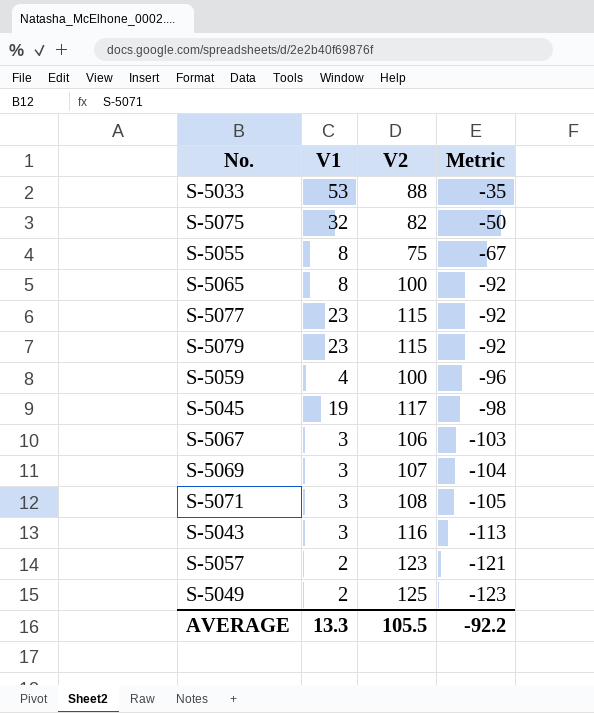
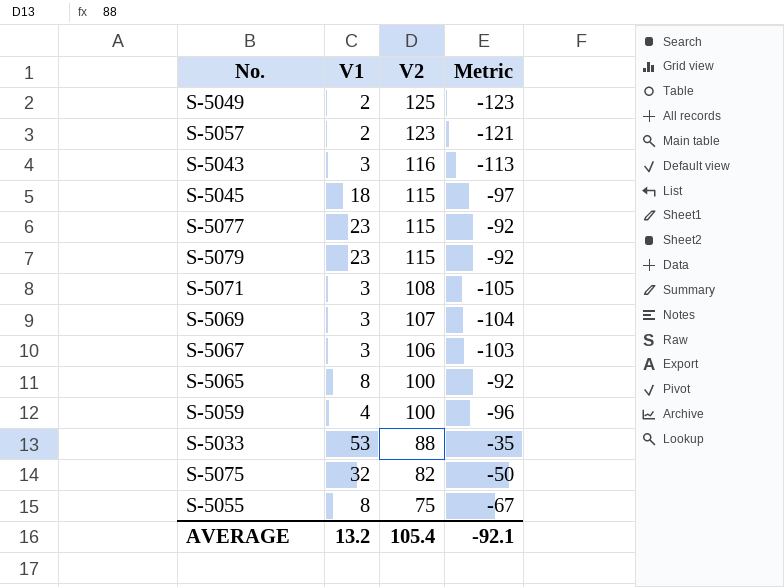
row order: Metric descending -> V2 descending
S-5045 | V1: 19 -> 18
S-5045 | V2: 117 -> 115
S-5045 | Metric: -98 -> -97
AVERAGE | V1: 13.3 -> 13.2
AVERAGE | V2: 105.5 -> 105.4
AVERAGE | Metric: -92.2 -> -92.1

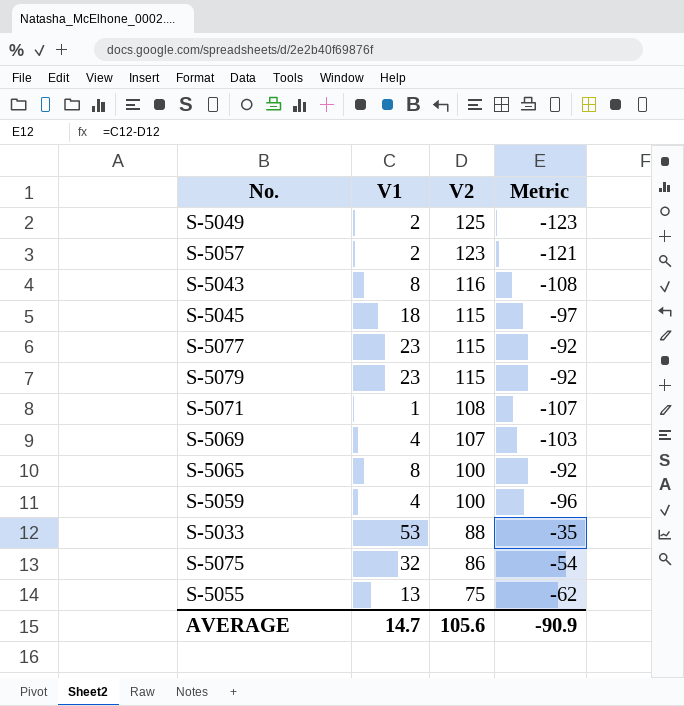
row S-5067: 3 | 106 | -103 -> none
S-5043 | V1: 3 -> 8
S-5043 | Metric: -113 -> -108
S-5071 | V1: 3 -> 1
S-5071 | Metric: -105 -> -107
S-5069 | V1: 3 -> 4
S-5069 | Metric: -104 -> -103
S-5075 | V2: 82 -> 86
S-5075 | Metric: -50 -> -54
S-5055 | V1: 8 -> 13
S-5055 | Metric: -67 -> -62
AVERAGE | V1: 13.2 -> 14.7
AVERAGE | V2: 105.4 -> 105.6
AVERAGE | Metric: -92.1 -> -90.9

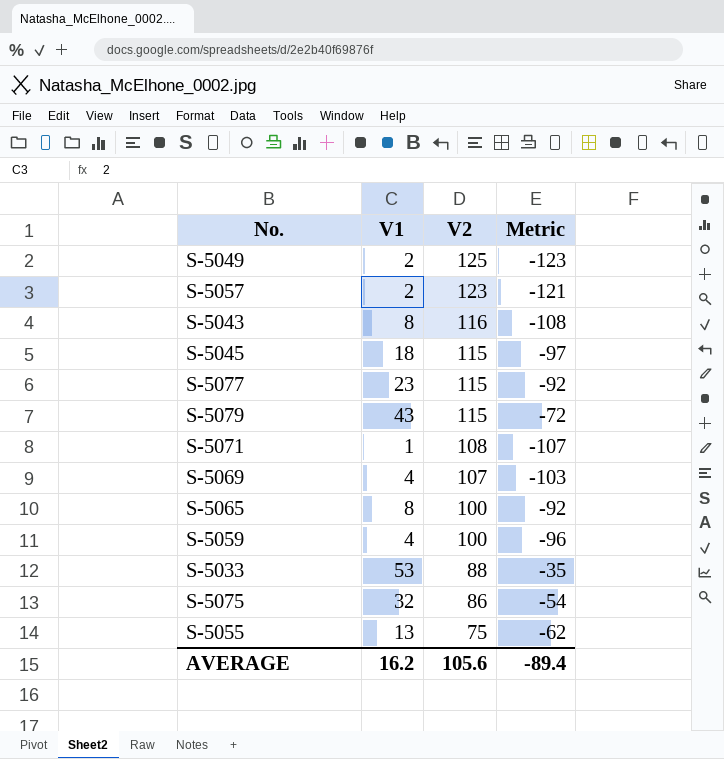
S-5079 | V1: 23 -> 43
S-5079 | Metric: -92 -> -72
AVERAGE | V1: 14.7 -> 16.2
AVERAGE | Metric: -90.9 -> -89.4

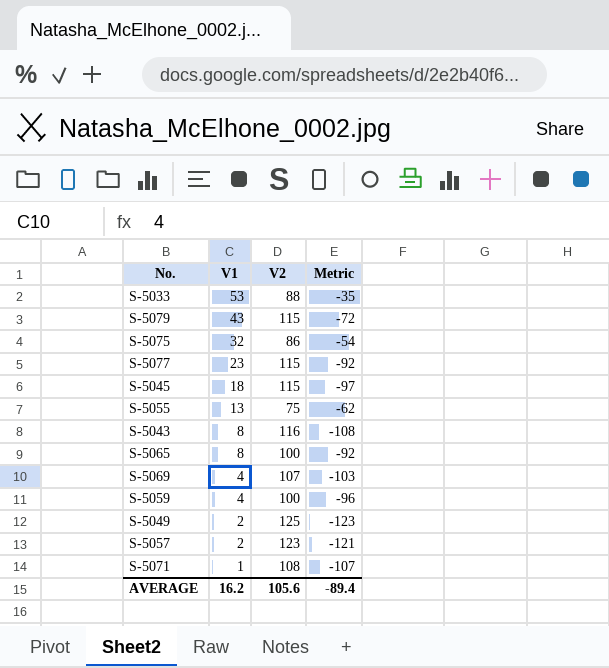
row order: V2 descending -> V1 descending

